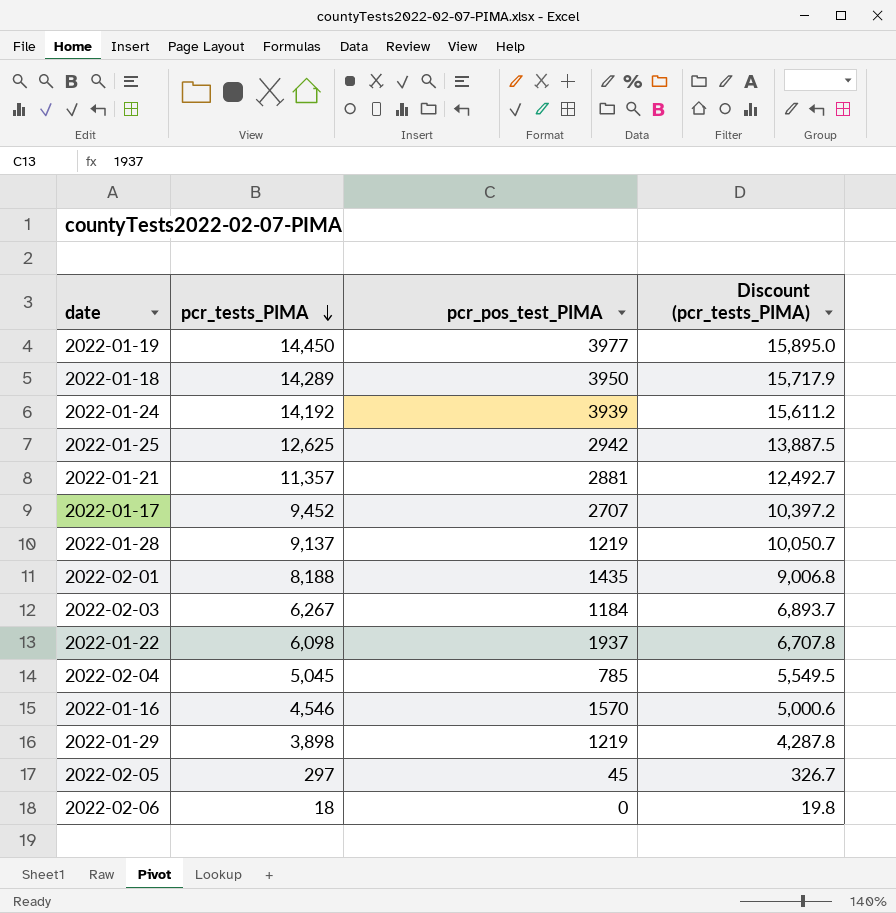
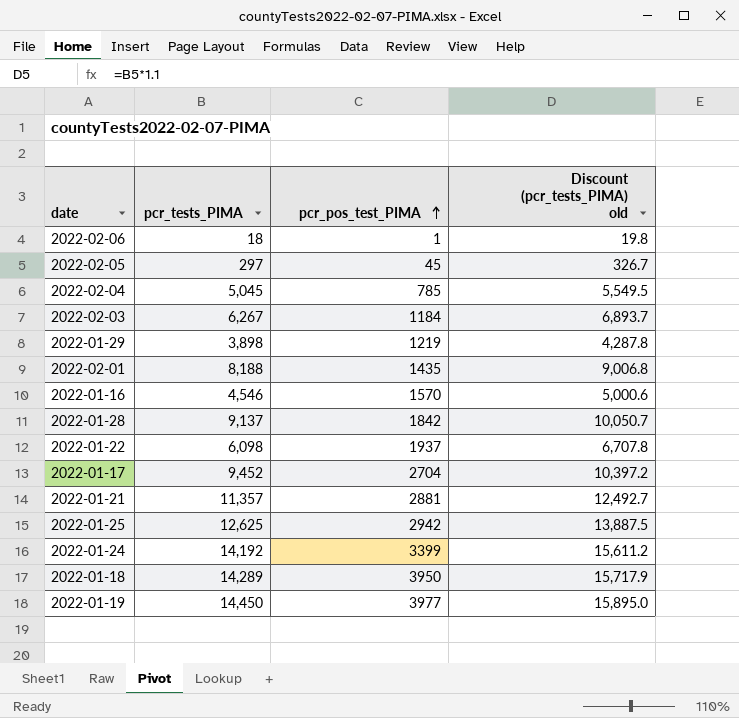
row order: pcr_tests_PIMA descending -> pcr_pos_test_PIMA ascending
column name: Discount (pcr_tests_PIMA) -> Discount (pcr_tests_PIMA) old
2022-02-06 | pcr_pos_test_PIMA: 0 -> 1
2022-01-28 | pcr_pos_test_PIMA: 1219 -> 1842
2022-01-17 | pcr_pos_test_PIMA: 2707 -> 2704
2022-01-24 | pcr_pos_test_PIMA: 3939 -> 3399

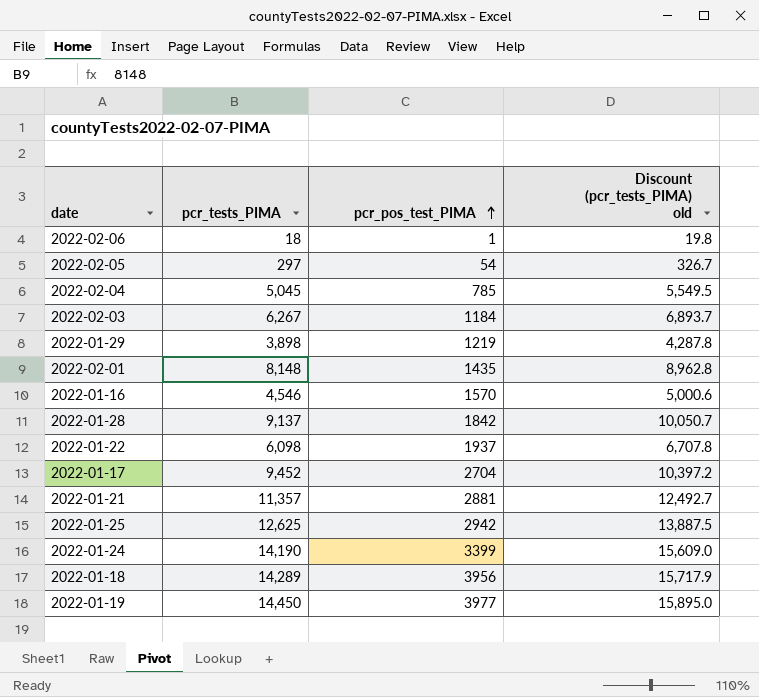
2022-02-05 | pcr_pos_test_PIMA: 45 -> 54
2022-02-01 | pcr_tests_PIMA: 8,188 -> 8,148
2022-02-01 | Discount (pcr_tests_PIMA) old: 9,006.8 -> 8,962.8
2022-01-24 | pcr_tests_PIMA: 14,192 -> 14,190
2022-01-24 | Discount (pcr_tests_PIMA) old: 15,611.2 -> 15,609.0
2022-01-18 | pcr_pos_test_PIMA: 3950 -> 3956

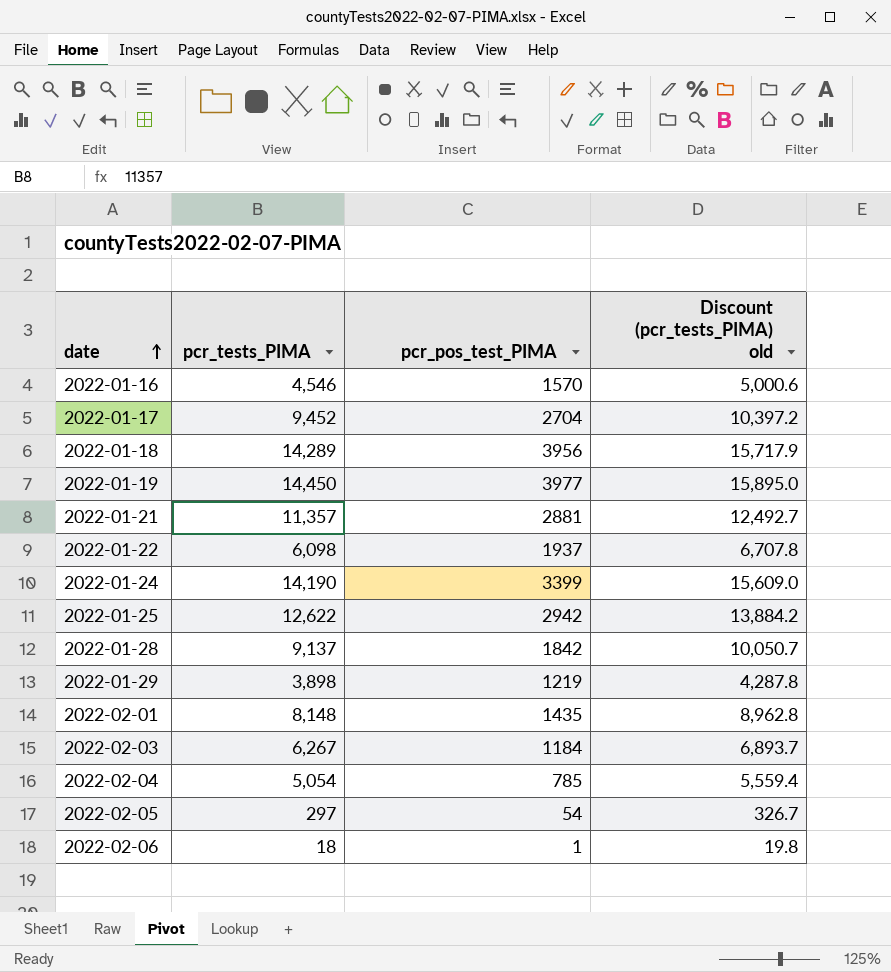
row order: pcr_pos_test_PIMA ascending -> date ascending
2022-01-25 | pcr_tests_PIMA: 12,625 -> 12,622
2022-01-25 | Discount (pcr_tests_PIMA) old: 13,887.5 -> 13,884.2
2022-02-04 | pcr_tests_PIMA: 5,045 -> 5,054
2022-02-04 | Discount (pcr_tests_PIMA) old: 5,549.5 -> 5,559.4

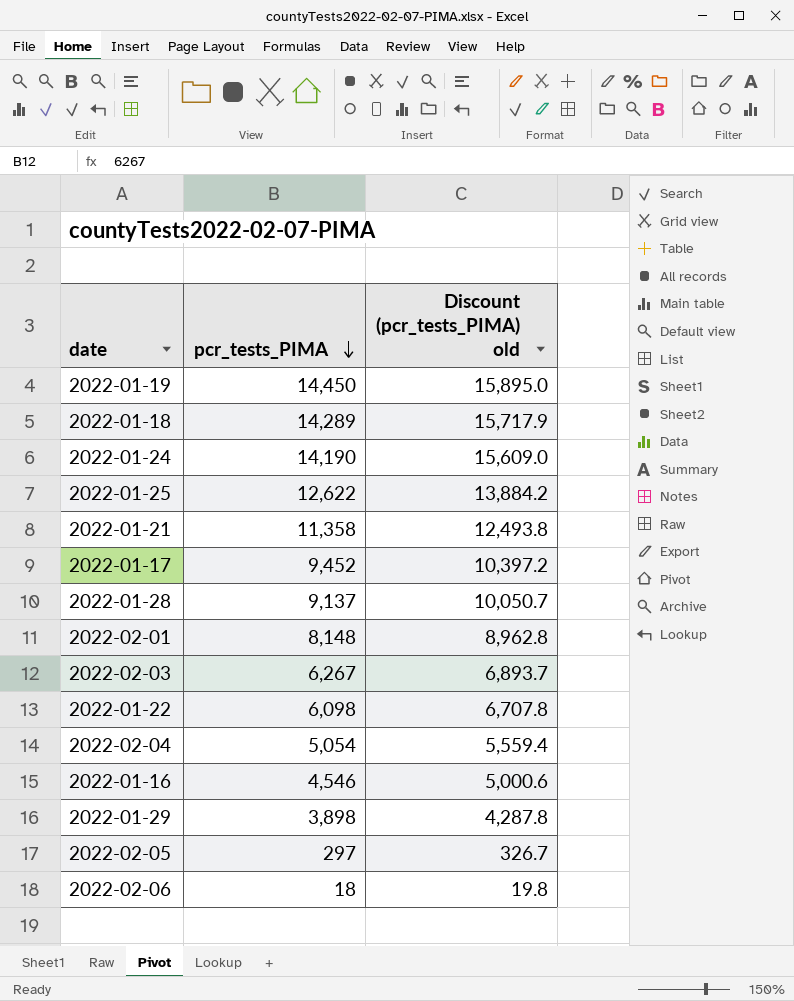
row order: date ascending -> pcr_tests_PIMA descending
column pcr_pos_test_PIMA | position: 3 -> none
2022-01-21 | pcr_tests_PIMA: 11,357 -> 11,358
2022-01-21 | Discount (pcr_tests_PIMA) old: 12,492.7 -> 12,493.8

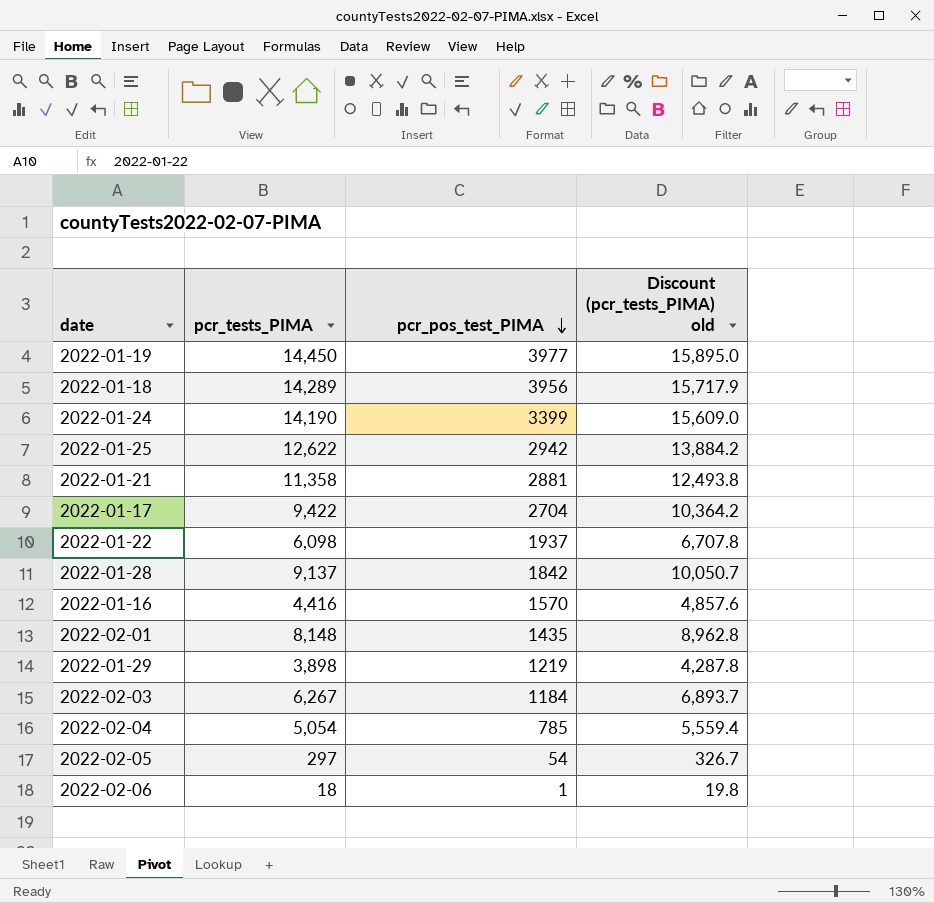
row order: pcr_tests_PIMA descending -> pcr_pos_test_PIMA descending
column pcr_pos_test_PIMA | position: none -> 3
2022-01-17 | pcr_tests_PIMA: 9,452 -> 9,422
2022-01-17 | Discount (pcr_tests_PIMA) old: 10,397.2 -> 10,364.2
2022-01-16 | pcr_tests_PIMA: 4,546 -> 4,416
2022-01-16 | Discount (pcr_tests_PIMA) old: 5,000.6 -> 4,857.6

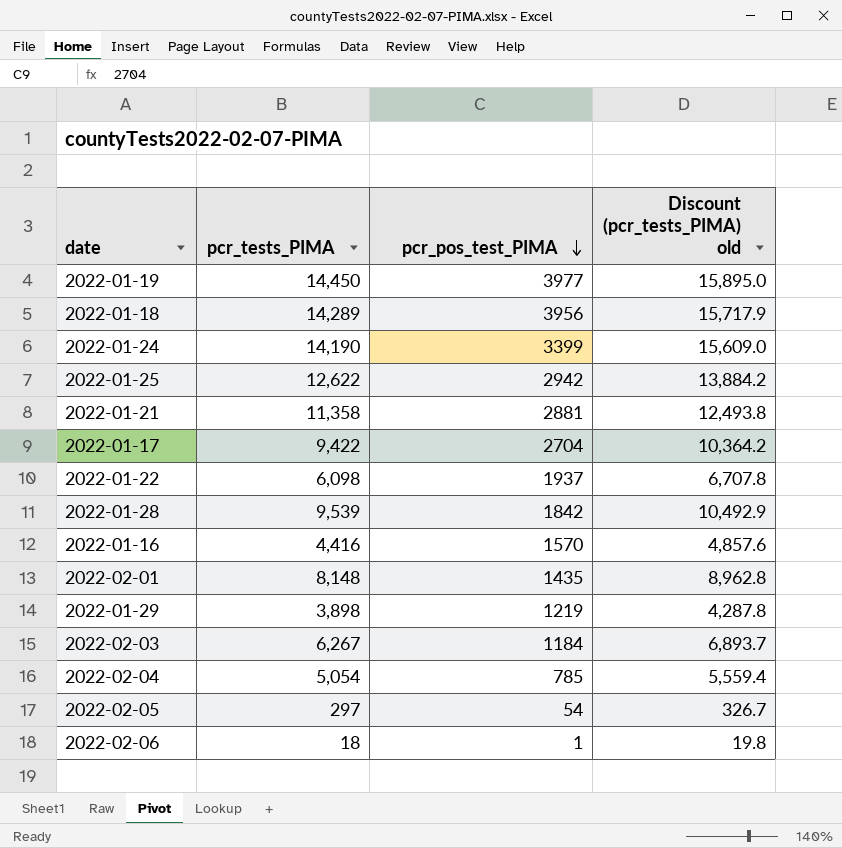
2022-01-28 | pcr_tests_PIMA: 9,137 -> 9,539
2022-01-28 | Discount (pcr_tests_PIMA) old: 10,050.7 -> 10,492.9

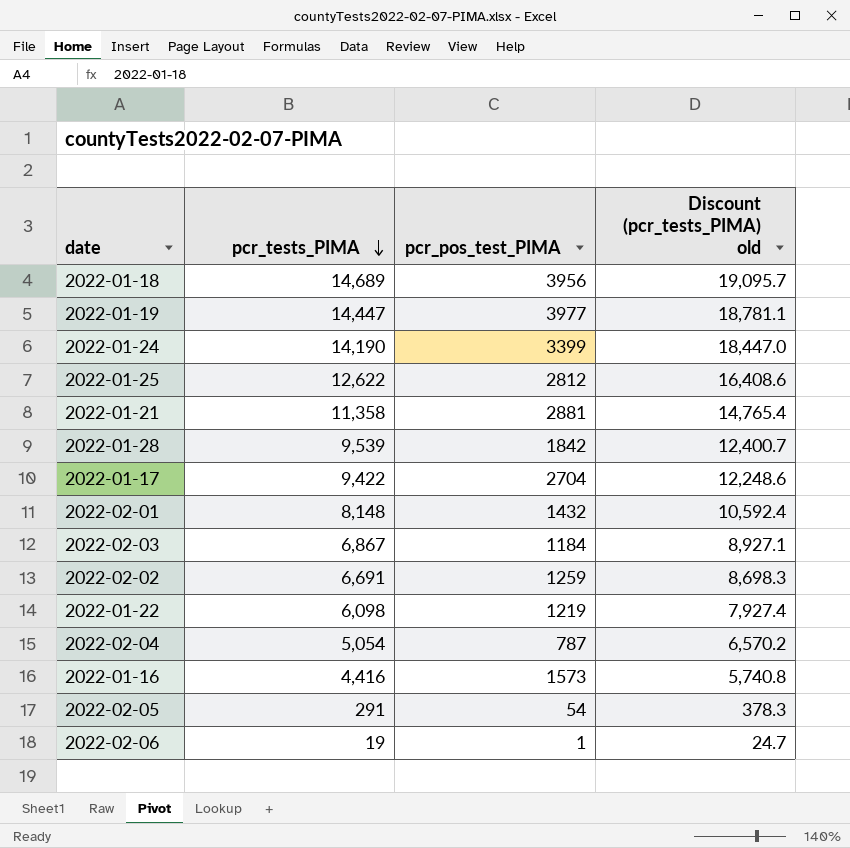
row order: pcr_pos_test_PIMA descending -> pcr_tests_PIMA descending
column Discount (pcr_tests_PIMA) old | formula: [pcr_tests_PIMA] * 1.1 -> [pcr_tests_PIMA] * 1.3
row 2022-01-29: 3,898 | 1219 | 4,287.8 -> none
2022-01-18 | pcr_tests_PIMA: 14,289 -> 14,689
2022-01-19 | pcr_tests_PIMA: 14,450 -> 14,447
2022-01-25 | pcr_pos_test_PIMA: 2942 -> 2812
2022-02-01 | pcr_pos_test_PIMA: 1435 -> 1432
2022-02-03 | pcr_tests_PIMA: 6,267 -> 6,867
row 2022-02-02: none -> 6,691 | 1259 | 8,698.3
2022-01-22 | pcr_pos_test_PIMA: 1937 -> 1219
2022-02-04 | pcr_pos_test_PIMA: 785 -> 787
2022-01-16 | pcr_pos_test_PIMA: 1570 -> 1573
2022-02-05 | pcr_tests_PIMA: 297 -> 291
2022-02-06 | pcr_tests_PIMA: 18 -> 19

